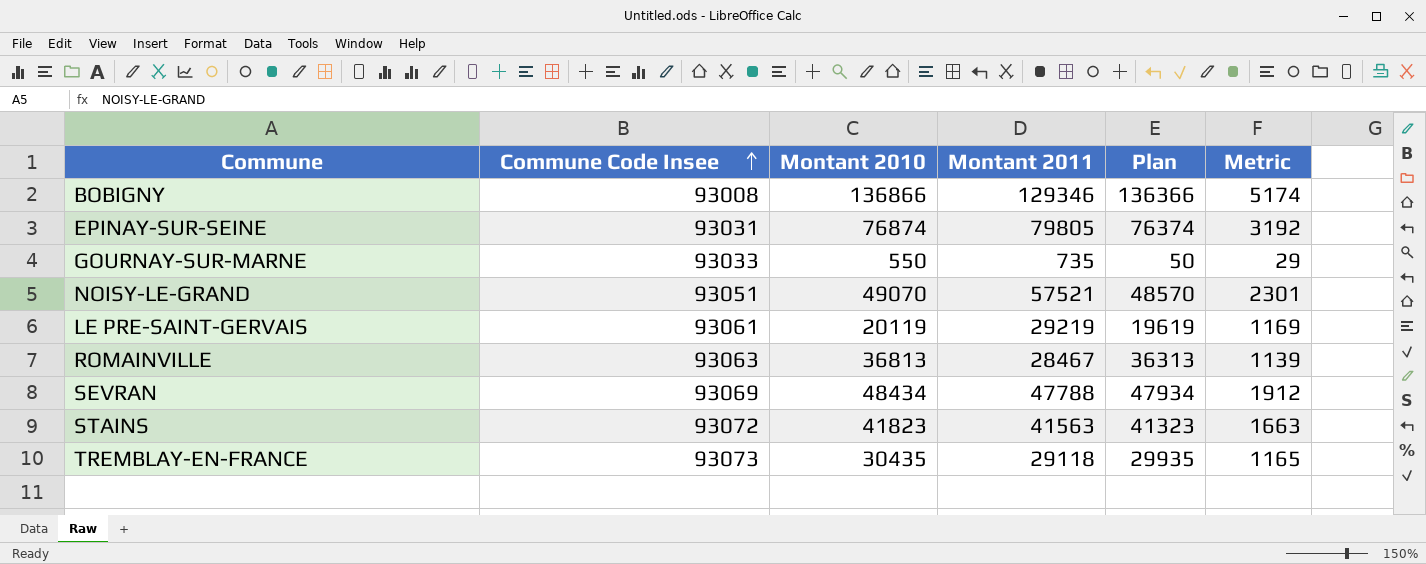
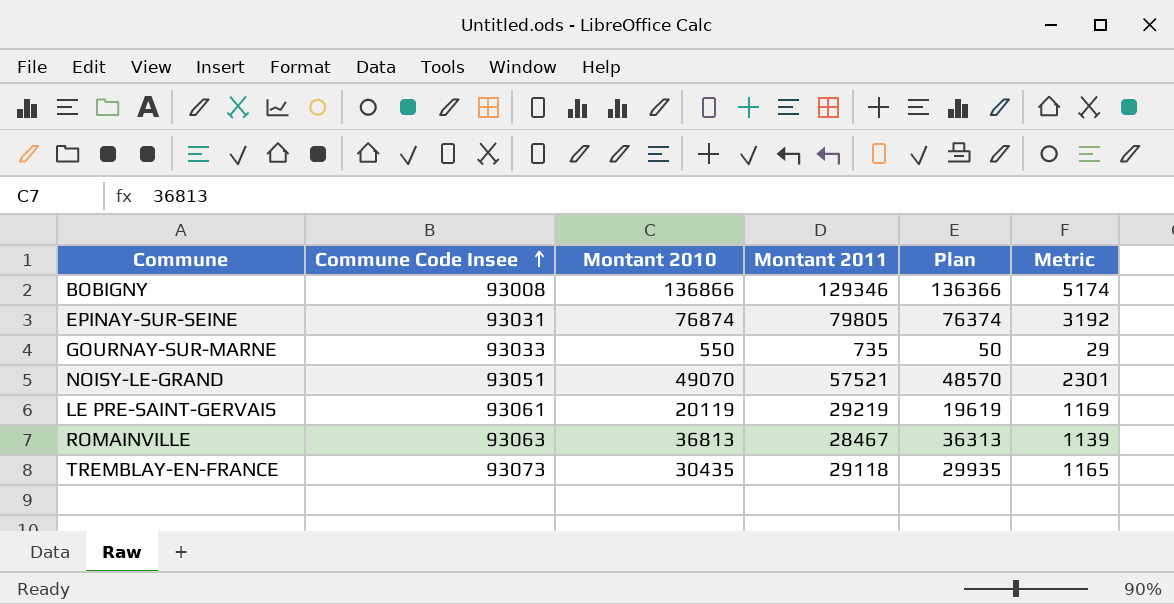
row SEVRAN: 93069 | 48434 | 47788 | 47934 | 1912 -> none
row STAINS: 93072 | 41823 | 41563 | 41323 | 1663 -> none

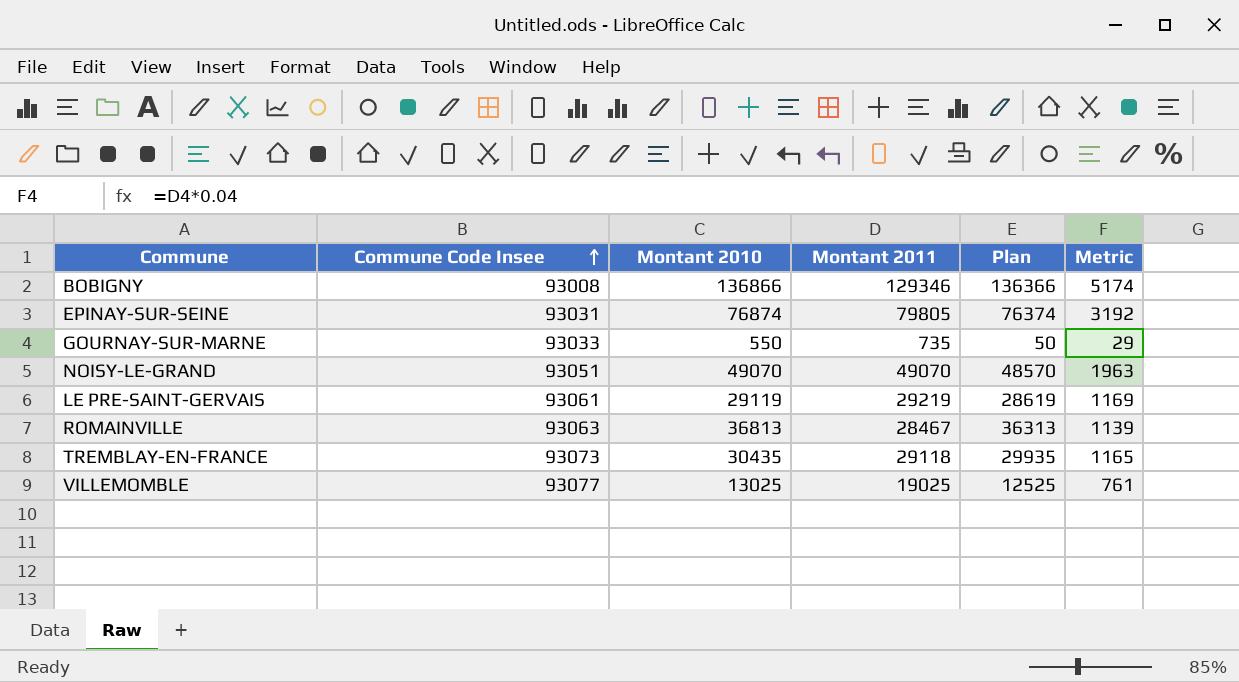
NOISY-LE-GRAND | Montant 2011: 57521 -> 49070
NOISY-LE-GRAND | Metric: 2301 -> 1963
LE PRE-SAINT-GERVAIS | Montant 2010: 20119 -> 29119
LE PRE-SAINT-GERVAIS | Plan: 19619 -> 28619
row VILLEMOMBLE: none -> 93077 | 13025 | 19025 | 12525 | 761

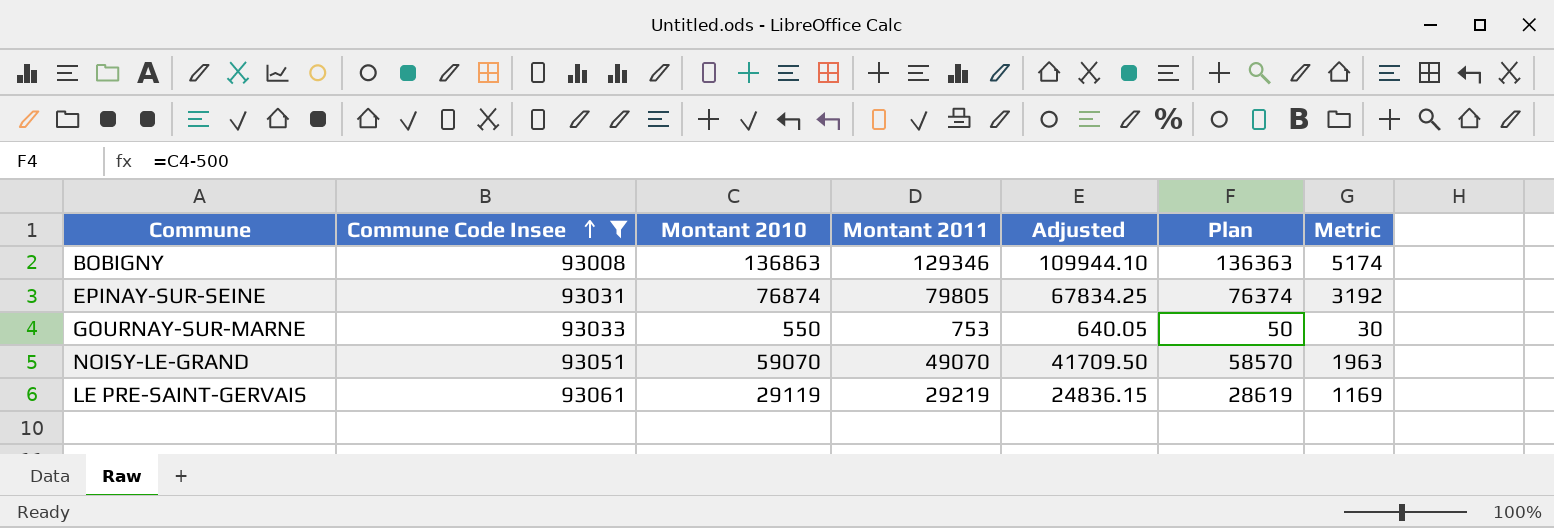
filter: none -> Commune Code Insee <= 93061
column Adjusted | formula: none -> [Montant 2011] * 0.85
BOBIGNY | Montant 2010: 136866 -> 136863
BOBIGNY | Plan: 136366 -> 136363
GOURNAY-SUR-MARNE | Montant 2011: 735 -> 753
GOURNAY-SUR-MARNE | Metric: 29 -> 30
NOISY-LE-GRAND | Montant 2010: 49070 -> 59070
NOISY-LE-GRAND | Plan: 48570 -> 58570

